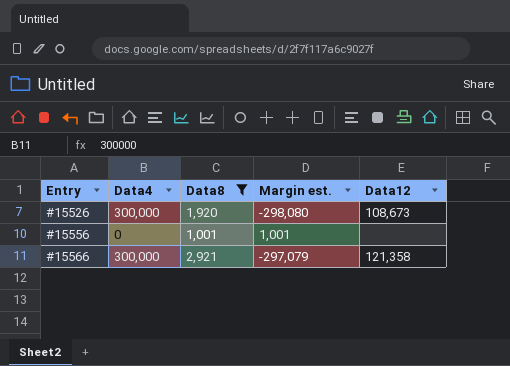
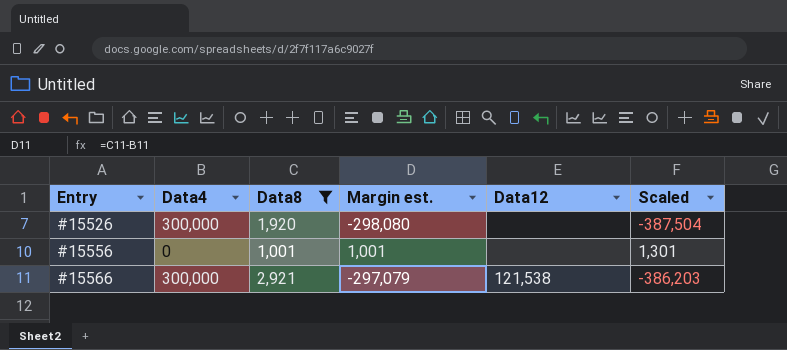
column Scaled | formula: none -> [Margin est.] * 1.3
#15526 | Data12: 108,673 -> none
#15566 | Data12: 121,358 -> 121,538

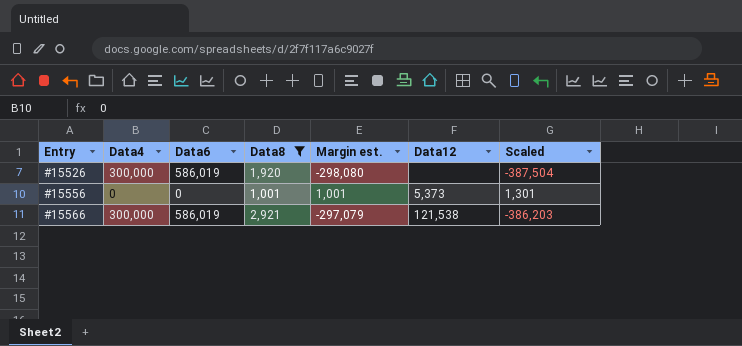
column Data6 | position: none -> 3
#15556 | Data12: none -> 5,373

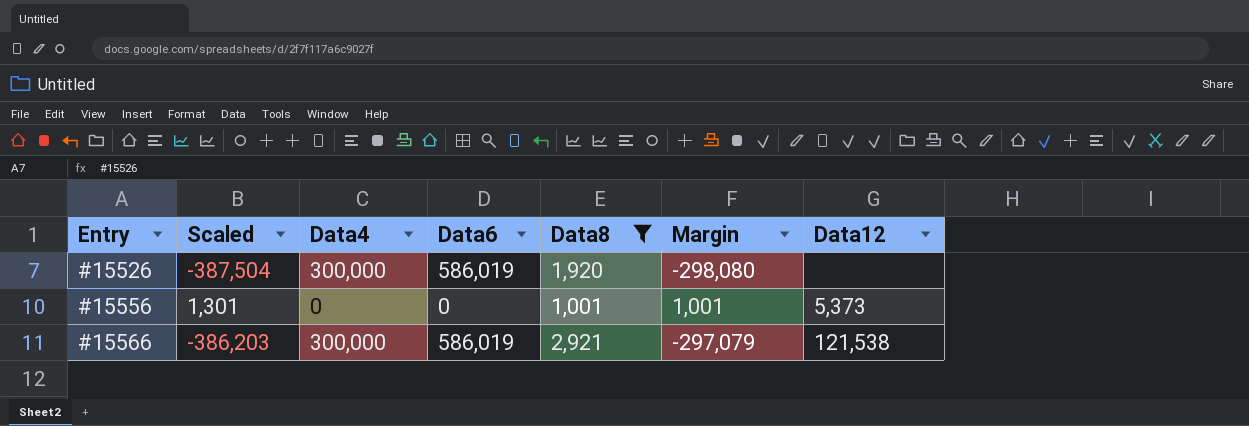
column Scaled | position: 7 -> 2
column name: Margin est. -> Margin

